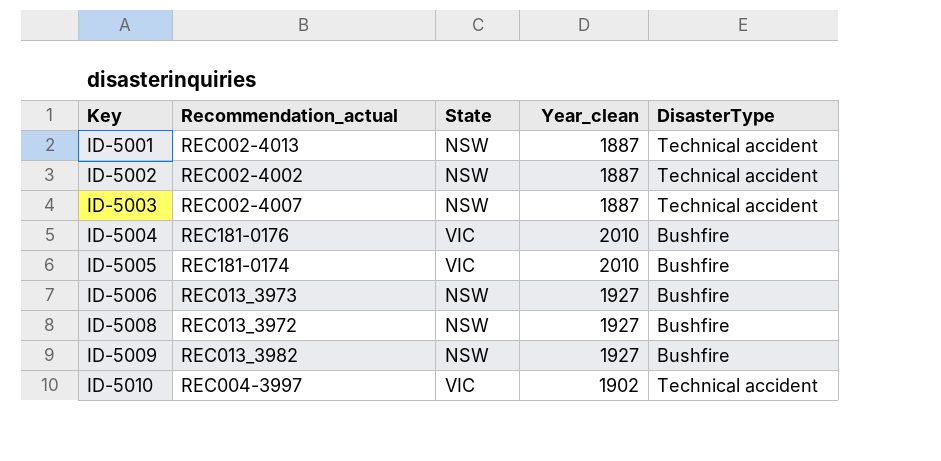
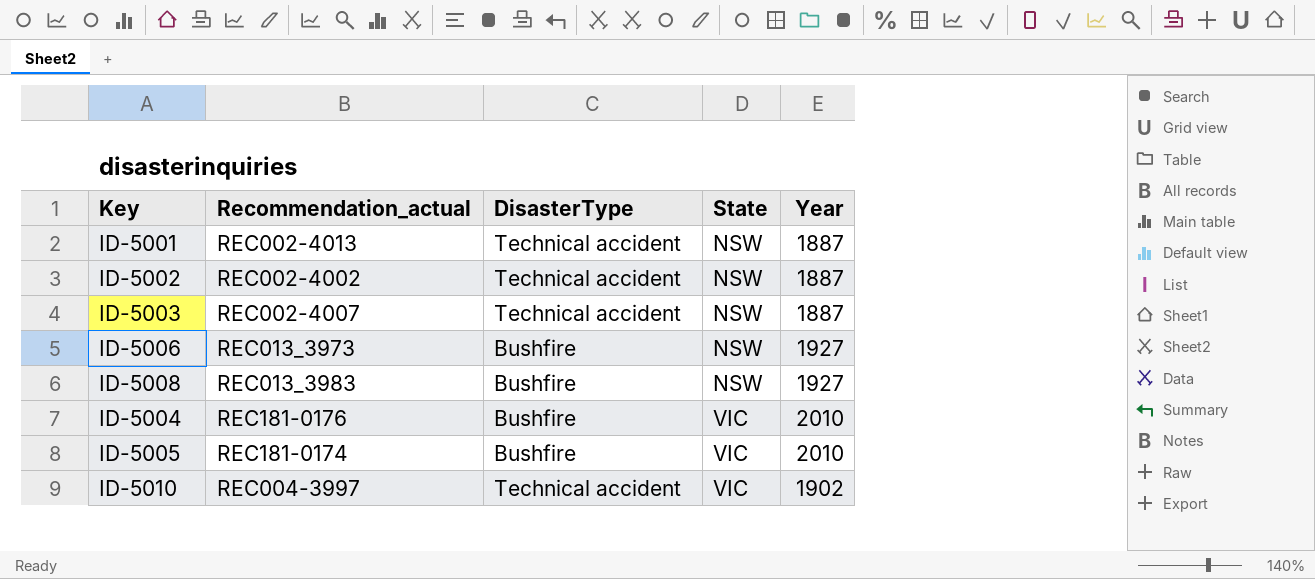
row order: Key ascending -> State ascending
column DisasterType | position: 5 -> 3
column name: Year_clean -> Year
row ID-5009: REC013_3982 | NSW | 1927 | Bushfire -> none
ID-5008 | Recommendation_actual: REC013_3972 -> REC013_3983

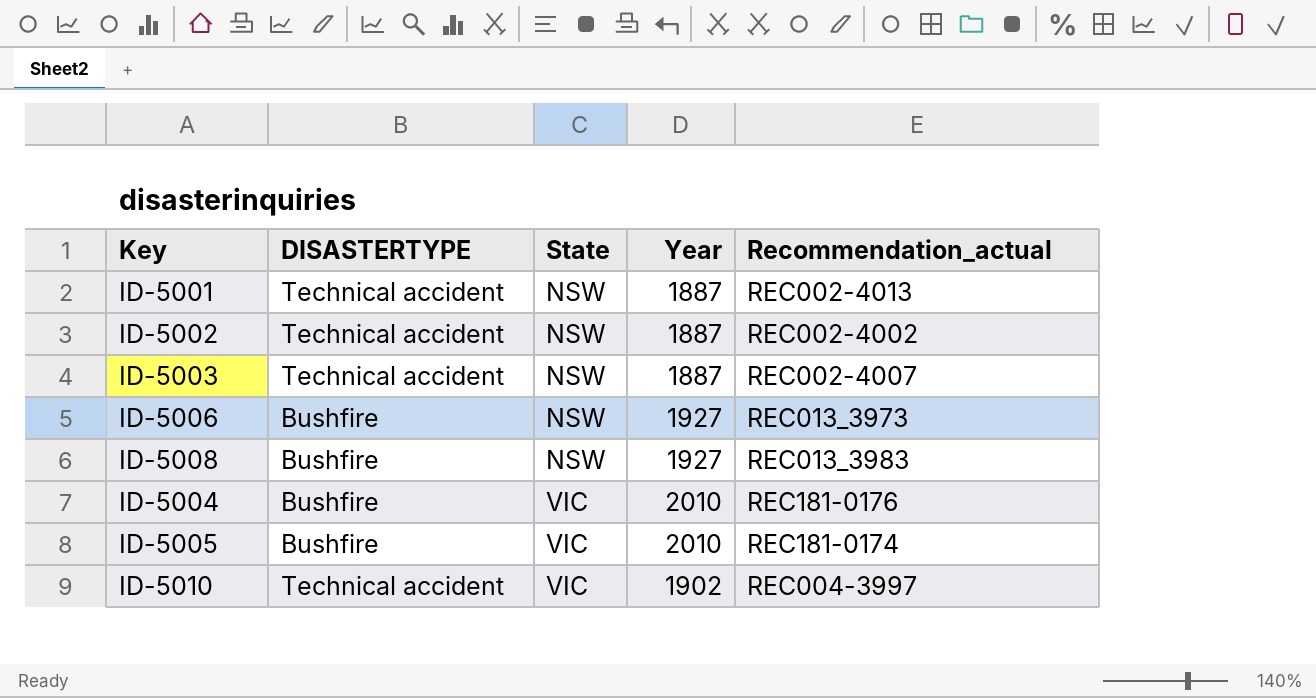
column name: DisasterType -> DISASTERTYPE
column Recommendation_actual | position: 2 -> 5

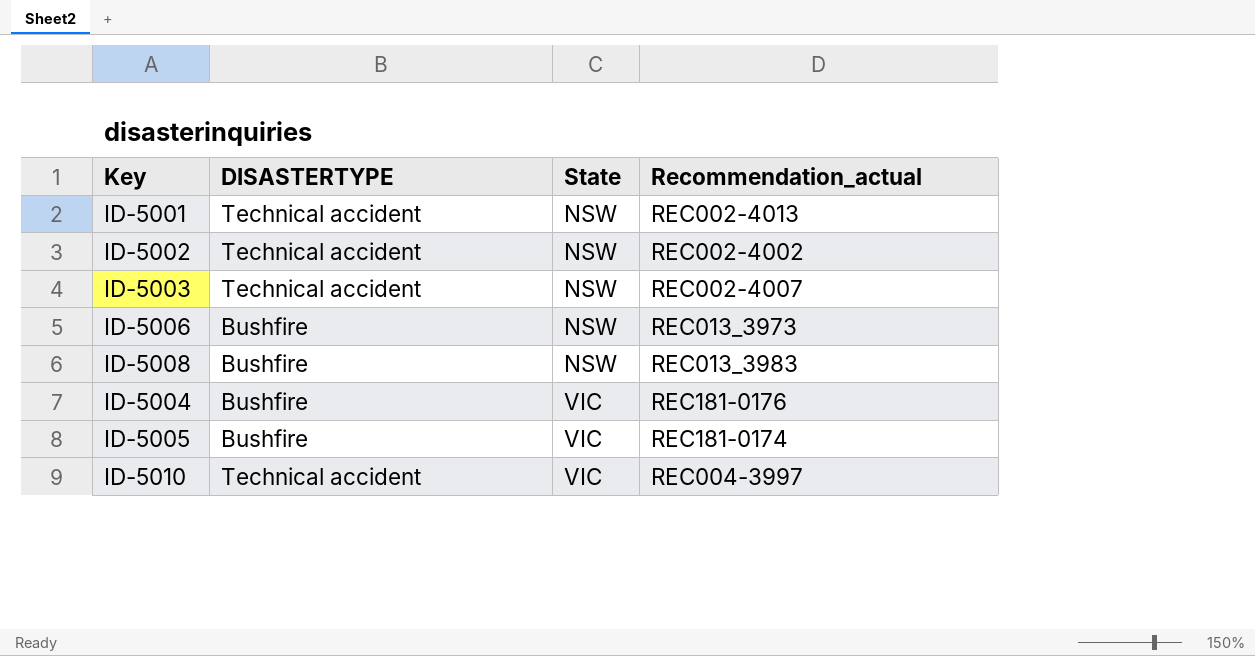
column Year | position: 4 -> none

